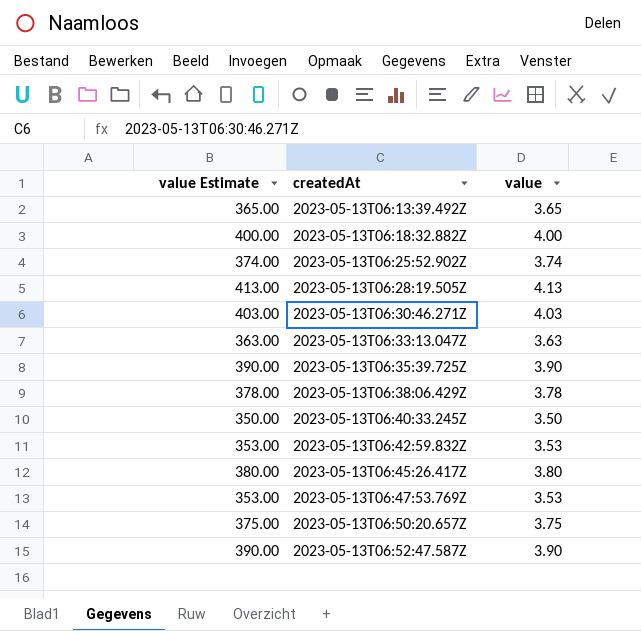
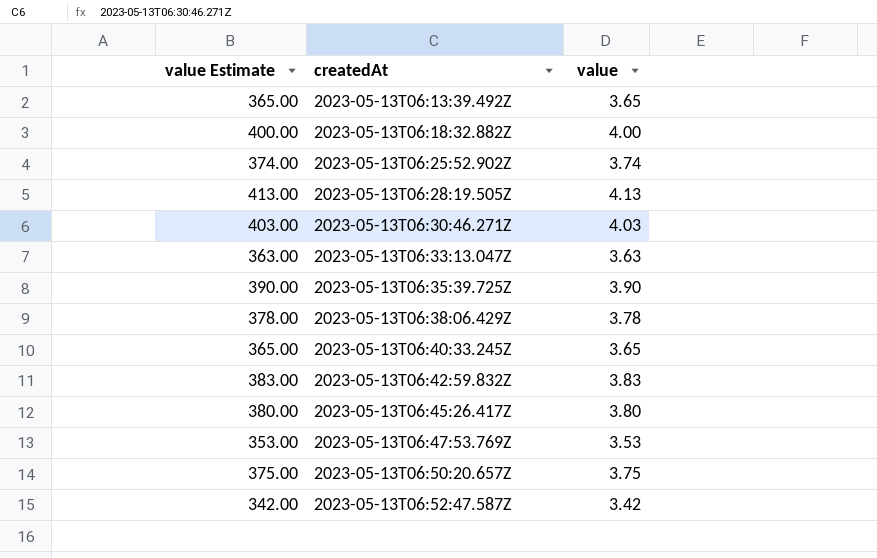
2023-05-13T06:40:33.245Z | value Estimate: 350.00 -> 365.00
2023-05-13T06:40:33.245Z | value: 3.50 -> 3.65
2023-05-13T06:42:59.832Z | value Estimate: 353.00 -> 383.00
2023-05-13T06:42:59.832Z | value: 3.53 -> 3.83
2023-05-13T06:52:47.587Z | value Estimate: 390.00 -> 342.00
2023-05-13T06:52:47.587Z | value: 3.90 -> 3.42

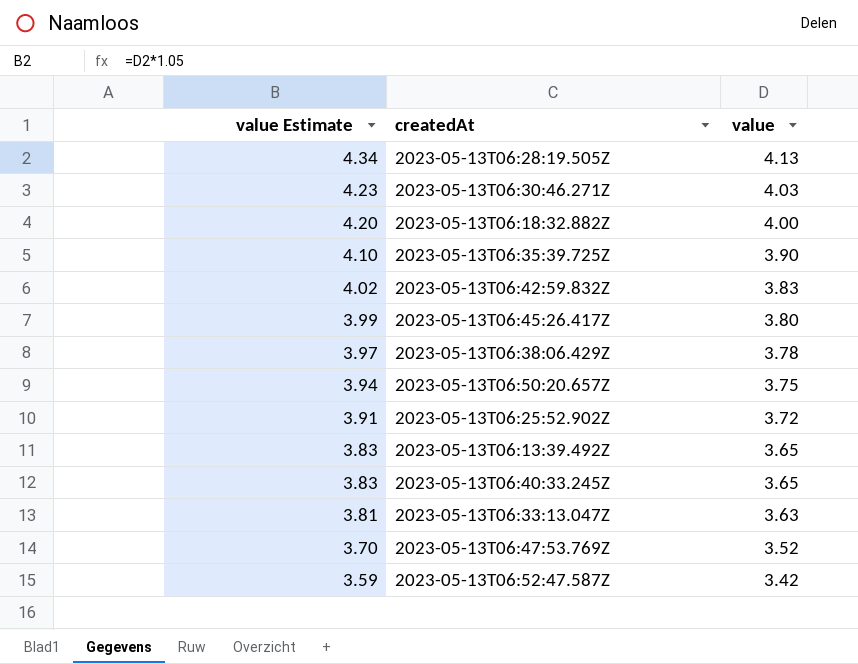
row order: createdAt ascending -> value Estimate descending
column value Estimate | formula: [value] * 100 -> [value] * 1.05
2023-05-13T06:25:52.902Z | value: 3.74 -> 3.72
2023-05-13T06:47:53.769Z | value: 3.53 -> 3.52

